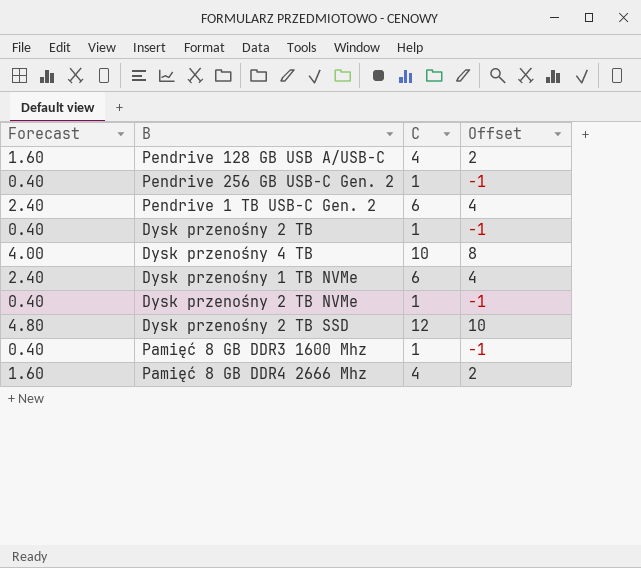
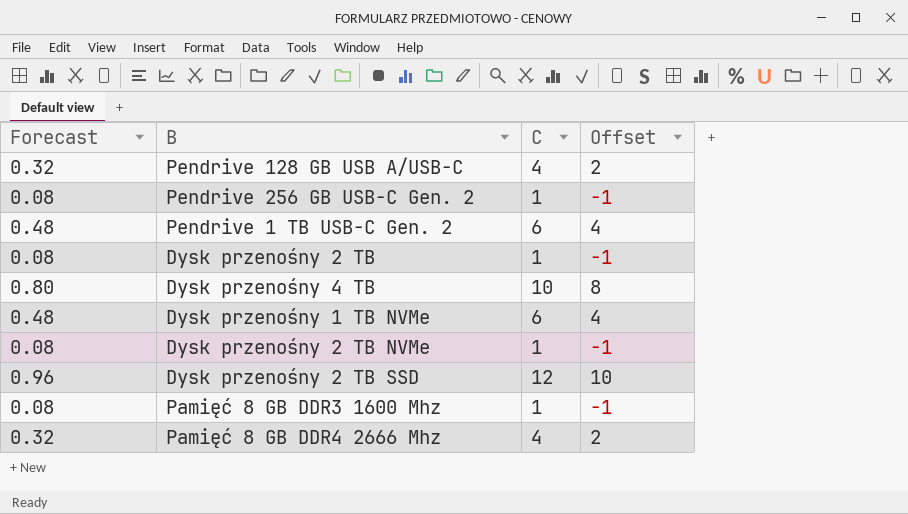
column Forecast | formula: [C] * 0.4 -> [C] * 0.08

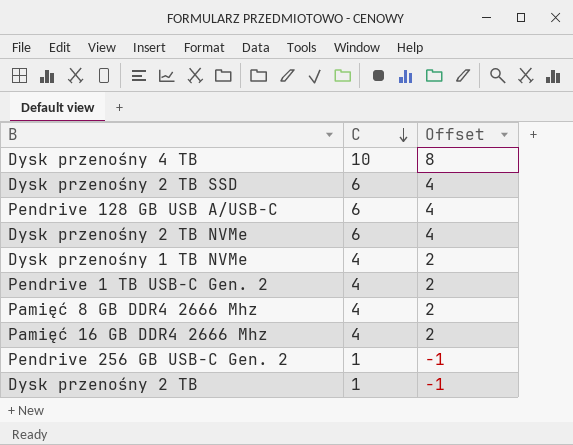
row order: none -> C descending
column Forecast | formula: [C] * 0.08 -> none
row Pamięć 8 GB DDR3 1600 Mhz: 0.08 | 1 | -1 -> none
Dysk przenośny 2 TB SSD | C: 12 -> 6
Dysk przenośny 2 TB SSD | Offset: 10 -> 4
Pendrive 128 GB USB A/USB-C | C: 4 -> 6
Pendrive 128 GB USB A/USB-C | Offset: 2 -> 4
Dysk przenośny 2 TB NVMe | C: 1 -> 6
Dysk przenośny 2 TB NVMe | Offset: -1 -> 4
Dysk przenośny 1 TB NVMe | C: 6 -> 4
Dysk przenośny 1 TB NVMe | Offset: 4 -> 2
Pendrive 1 TB USB-C Gen. 2 | C: 6 -> 4
Pendrive 1 TB USB-C Gen. 2 | Offset: 4 -> 2
row Pamięć 16 GB DDR4 2666 Mhz: none -> 4 | 2

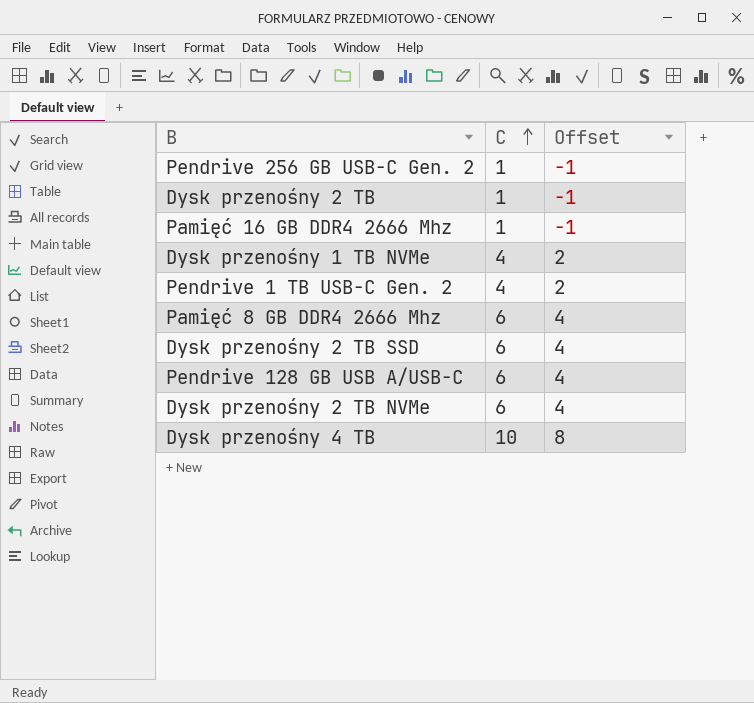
row order: C descending -> C ascending
Pamięć 16 GB DDR4 2666 Mhz | C: 4 -> 1
Pamięć 16 GB DDR4 2666 Mhz | Offset: 2 -> -1
Pamięć 8 GB DDR4 2666 Mhz | C: 4 -> 6
Pamięć 8 GB DDR4 2666 Mhz | Offset: 2 -> 4

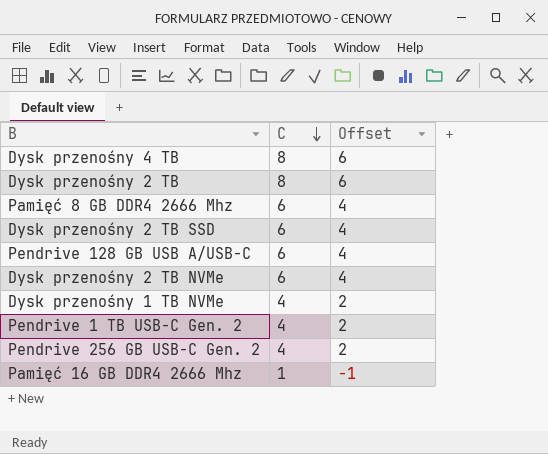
row order: C ascending -> C descending
Dysk przenośny 4 TB | C: 10 -> 8
Dysk przenośny 4 TB | Offset: 8 -> 6
Dysk przenośny 2 TB | C: 1 -> 8
Dysk przenośny 2 TB | Offset: -1 -> 6
Pendrive 256 GB USB-C Gen. 2 | C: 1 -> 4
Pendrive 256 GB USB-C Gen. 2 | Offset: -1 -> 2

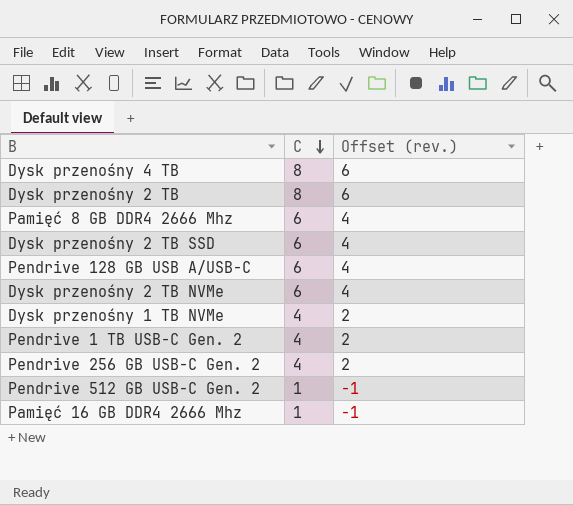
column name: Offset -> Offset (rev.)
row Pendrive 512 GB USB-C Gen. 2: none -> 1 | -1

